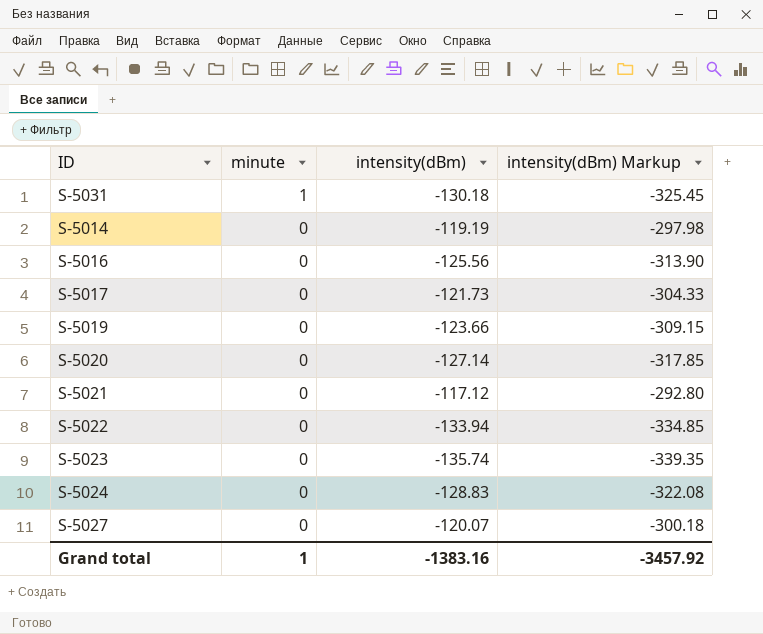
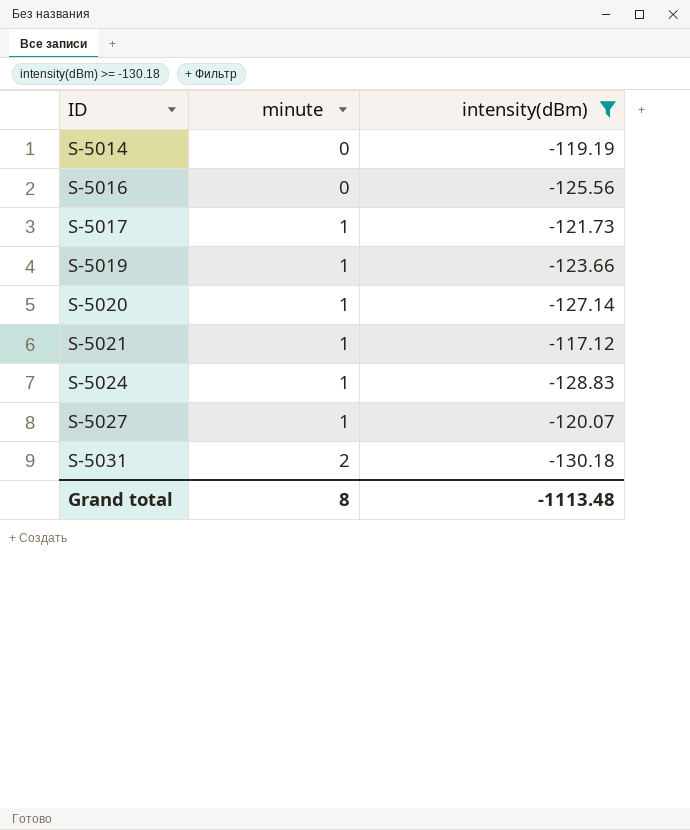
filter: none -> intensity(dBm) >= -130.18
row order: minute descending -> ID ascending
column intensity(dBm) Markup | formula: [intensity(dBm)] * 2.5 -> none
S-5017 | minute: 0 -> 1
S-5019 | minute: 0 -> 1
S-5020 | minute: 0 -> 1
S-5021 | minute: 0 -> 1
S-5024 | minute: 0 -> 1
S-5027 | minute: 0 -> 1
S-5031 | minute: 1 -> 2
Grand total | minute: 1 -> 8
Grand total | intensity(dBm): -1383.16 -> -1113.48

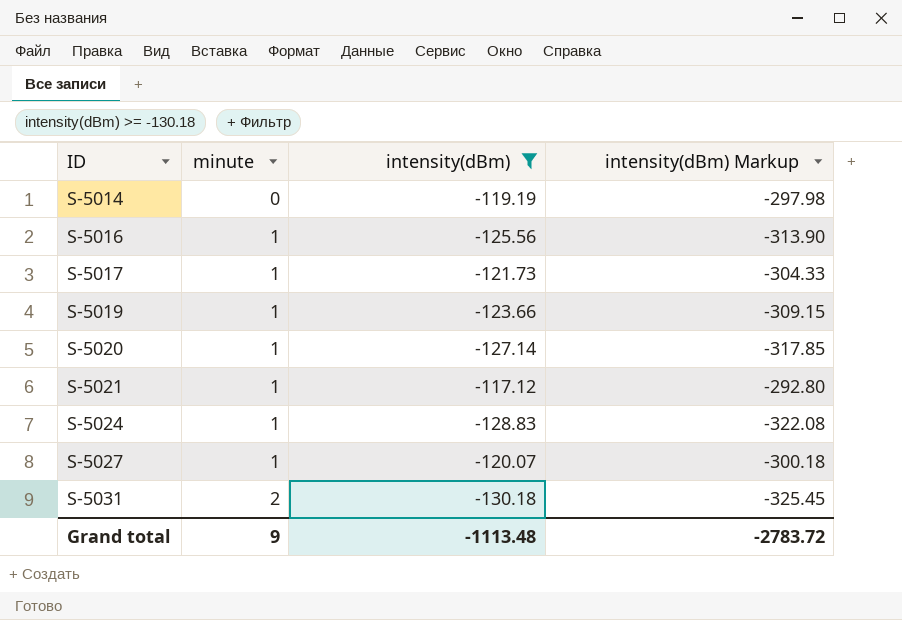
column intensity(dBm) Markup | formula: none -> [intensity(dBm)] * 2.5
S-5016 | minute: 0 -> 1
Grand total | minute: 8 -> 9

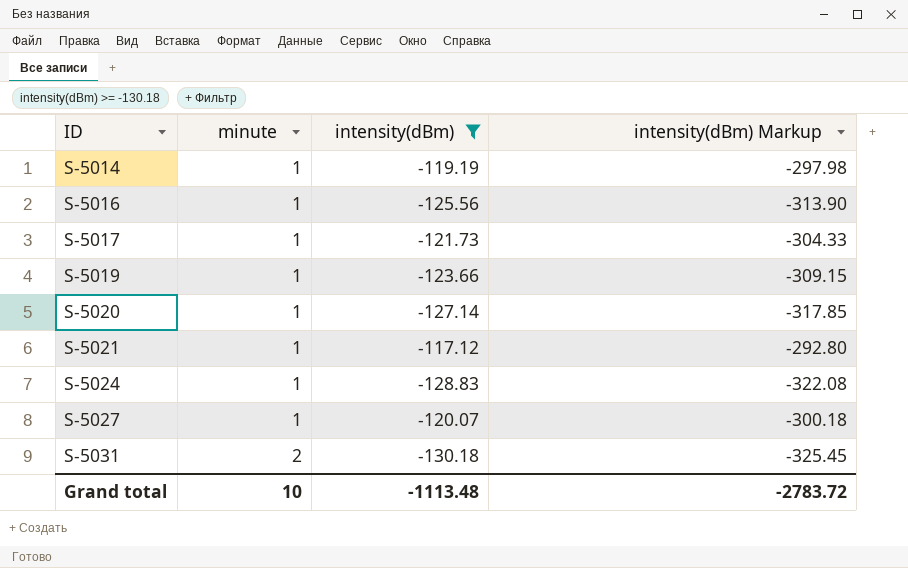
S-5014 | minute: 0 -> 1
Grand total | minute: 9 -> 10

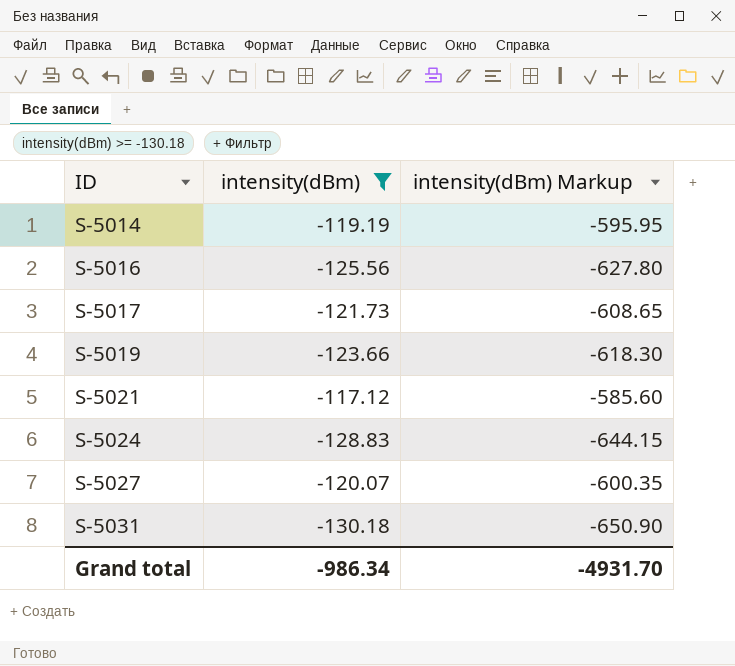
column minute | position: 2 -> none
column intensity(dBm) Markup | formula: [intensity(dBm)] * 2.5 -> [intensity(dBm)] * 5
row S-5020: 1 | -127.14 | -317.85 -> none
Grand total | intensity(dBm): -1113.48 -> -986.34
Grand total | intensity(dBm) Markup: -2783.72 -> -4931.70

